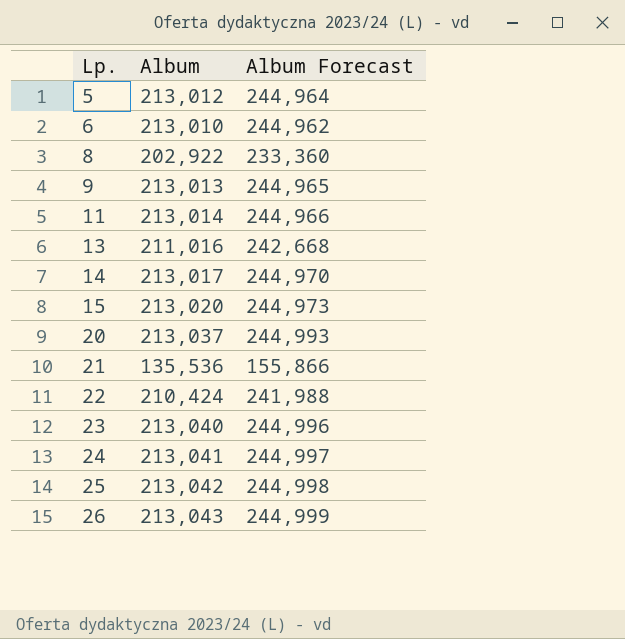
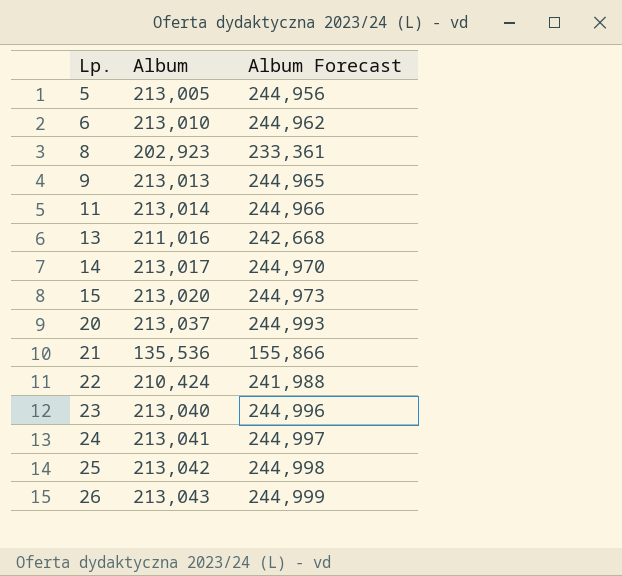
5 | Album: 213,012 -> 213,005
5 | Album Forecast: 244,964 -> 244,956
8 | Album: 202,922 -> 202,923
8 | Album Forecast: 233,360 -> 233,361

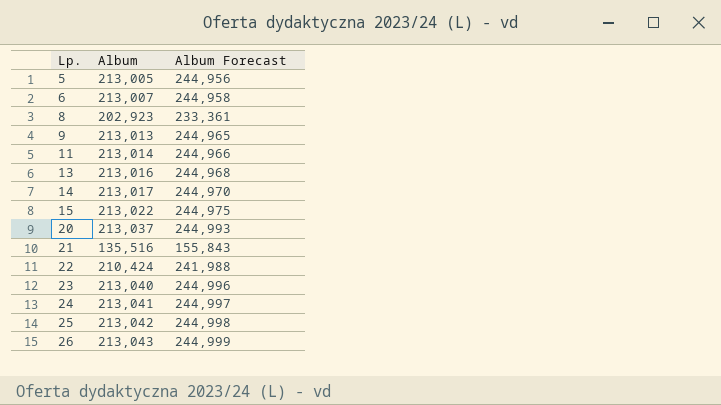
6 | Album: 213,010 -> 213,007
6 | Album Forecast: 244,962 -> 244,958
13 | Album: 211,016 -> 213,016
13 | Album Forecast: 242,668 -> 244,968
15 | Album: 213,020 -> 213,022
15 | Album Forecast: 244,973 -> 244,975
21 | Album: 135,536 -> 135,516
21 | Album Forecast: 155,866 -> 155,843

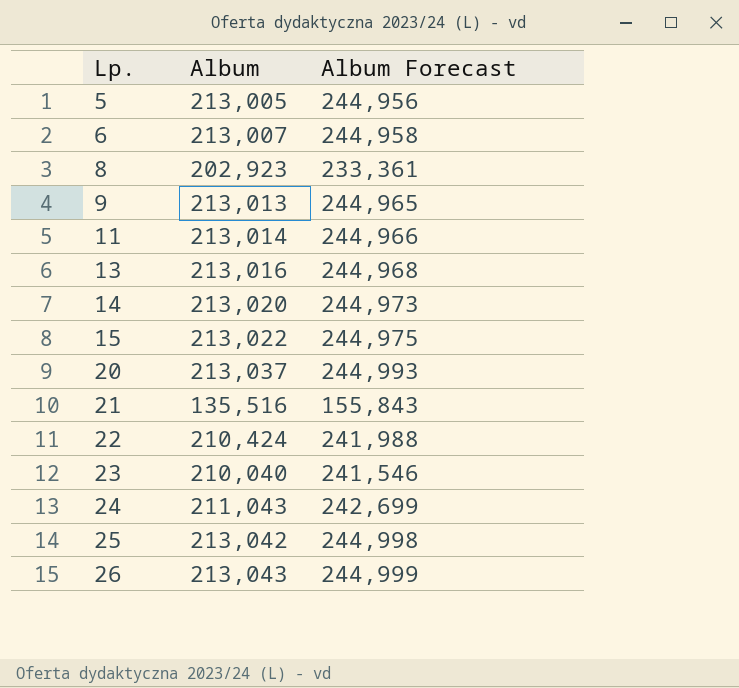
14 | Album: 213,017 -> 213,020
14 | Album Forecast: 244,970 -> 244,973
23 | Album: 213,040 -> 210,040
23 | Album Forecast: 244,996 -> 241,546
24 | Album: 213,041 -> 211,043
24 | Album Forecast: 244,997 -> 242,699

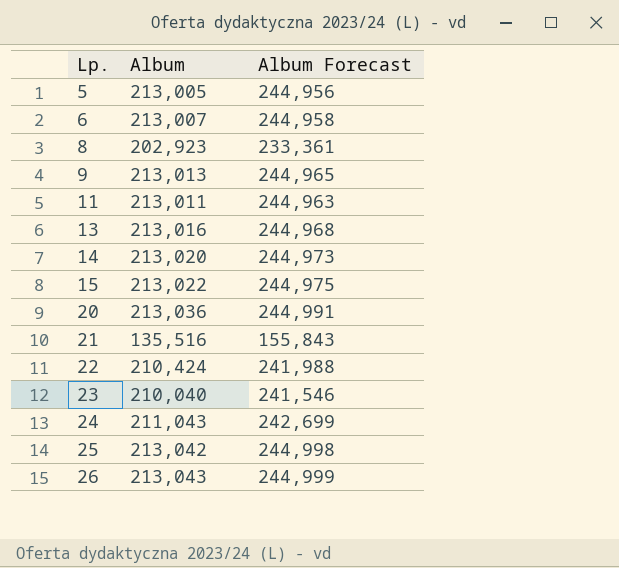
11 | Album: 213,014 -> 213,011
11 | Album Forecast: 244,966 -> 244,963
20 | Album: 213,037 -> 213,036
20 | Album Forecast: 244,993 -> 244,991

